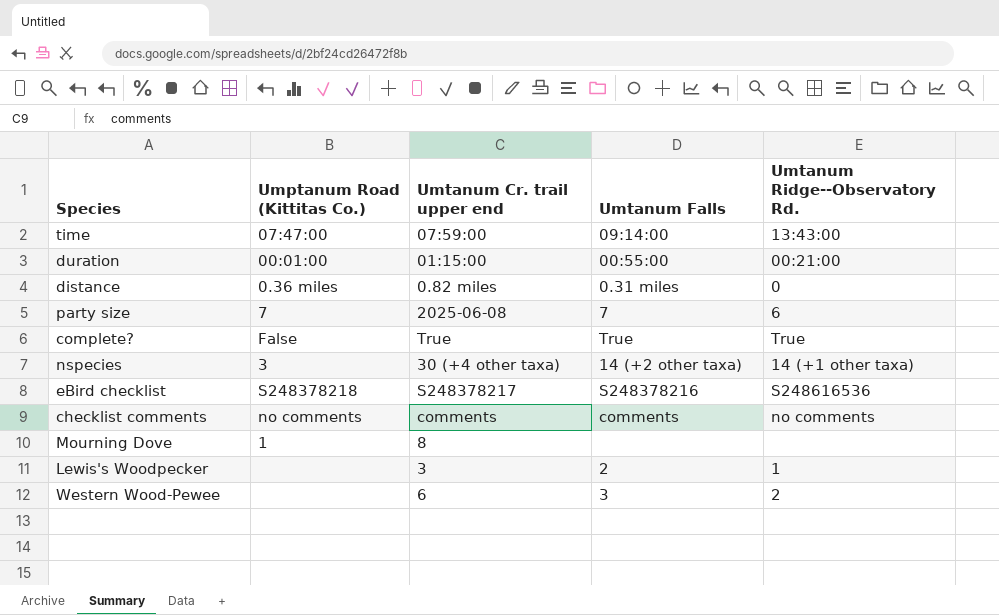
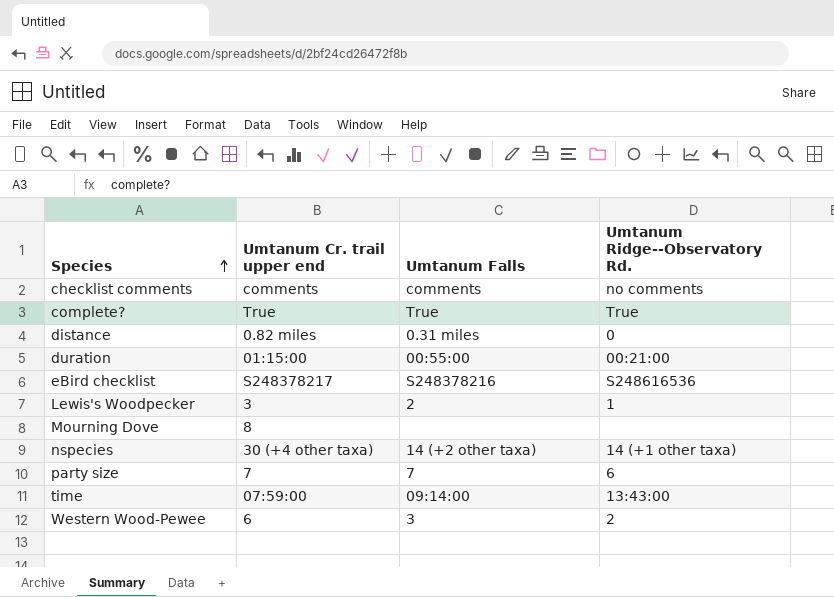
row order: none -> Species ascending
column Umptanum Road (Kittitas Co.) | position: 2 -> none
party size | Umtanum Cr. trail upper end: 2025-06-08 -> 7

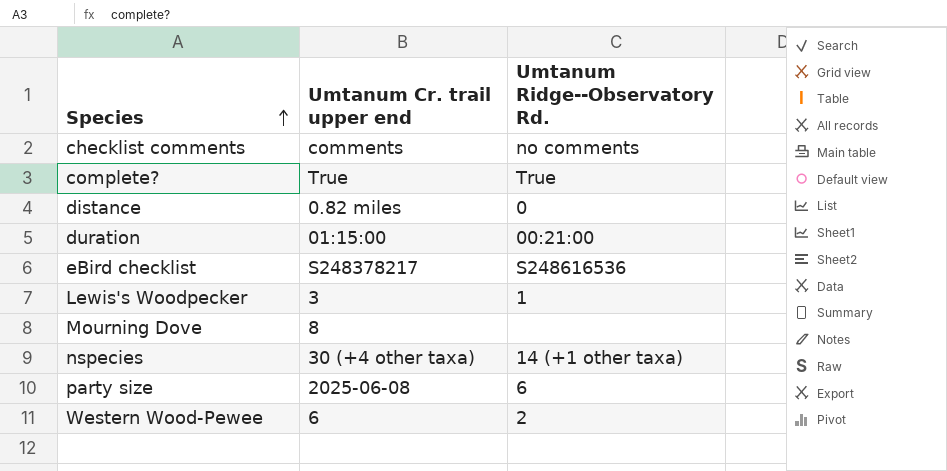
column Umtanum Falls | position: 3 -> none
row time: 07:59:00 | 09:14:00 | 13:43:00 -> none
party size | Umtanum Cr. trail upper end: 7 -> 2025-06-08

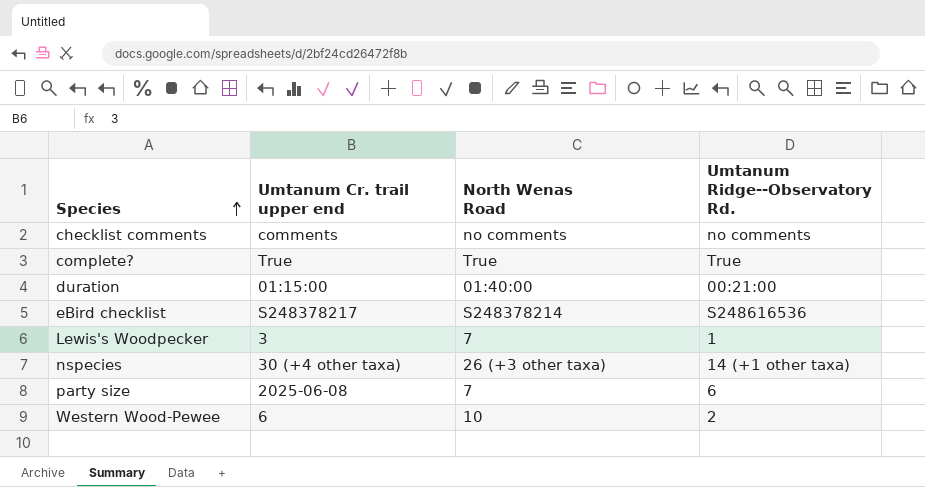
column North Wenas Road | position: none -> 3
row distance: 0.82 miles | 0 -> none
row Mourning Dove: 8 | none -> none

